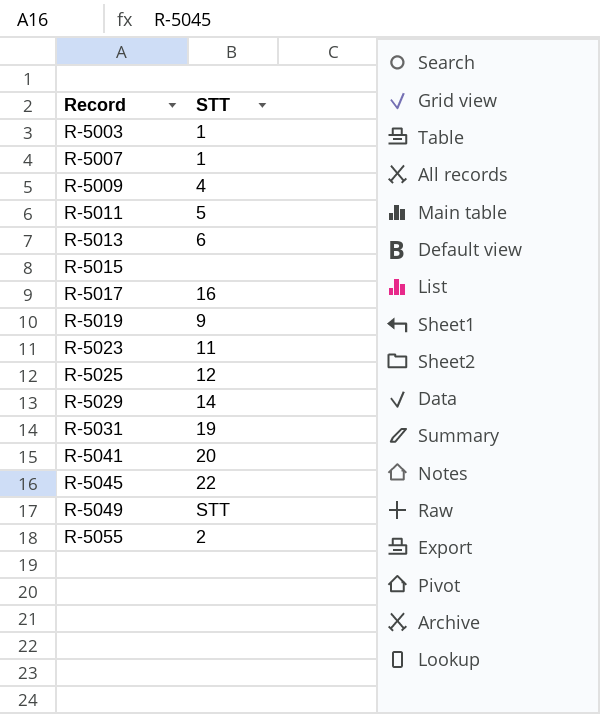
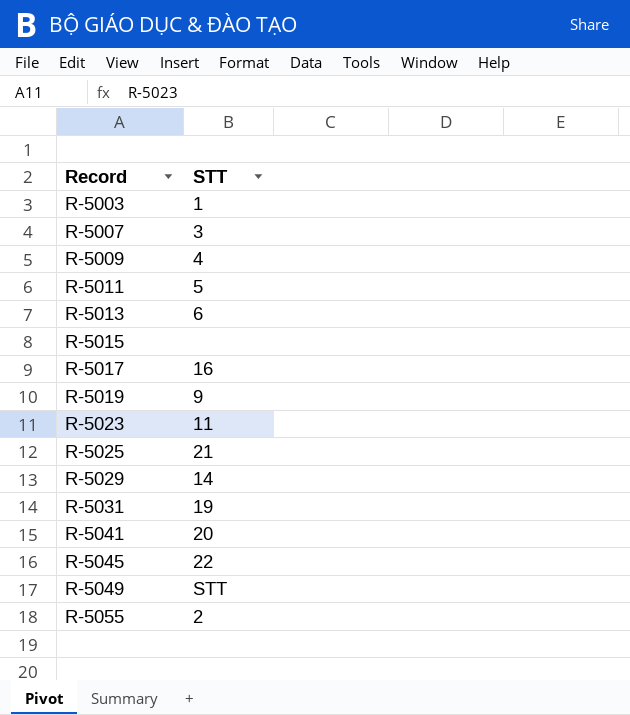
R-5007 | STT: 1 -> 3
R-5025 | STT: 12 -> 21

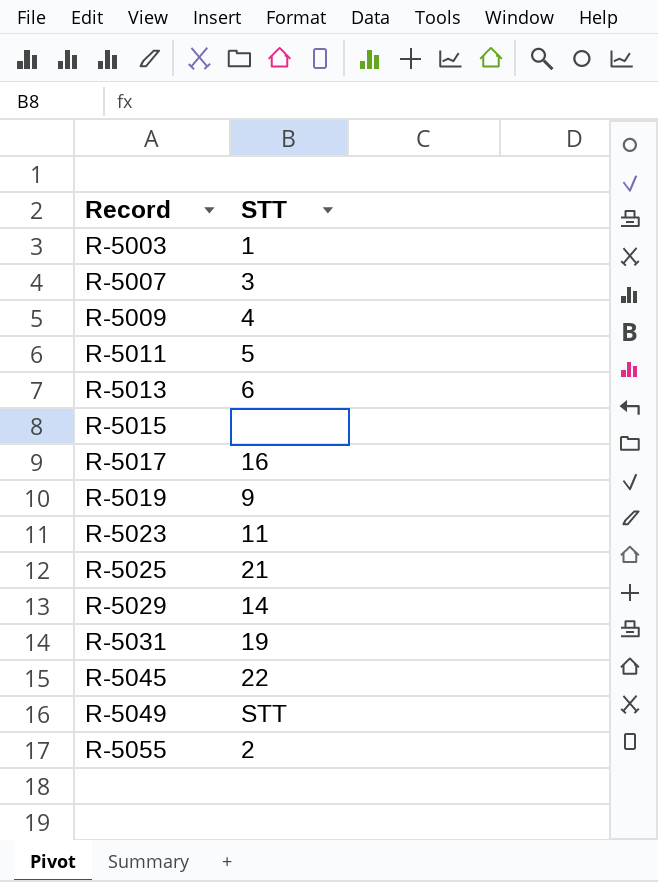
row R-5041: 20 -> none

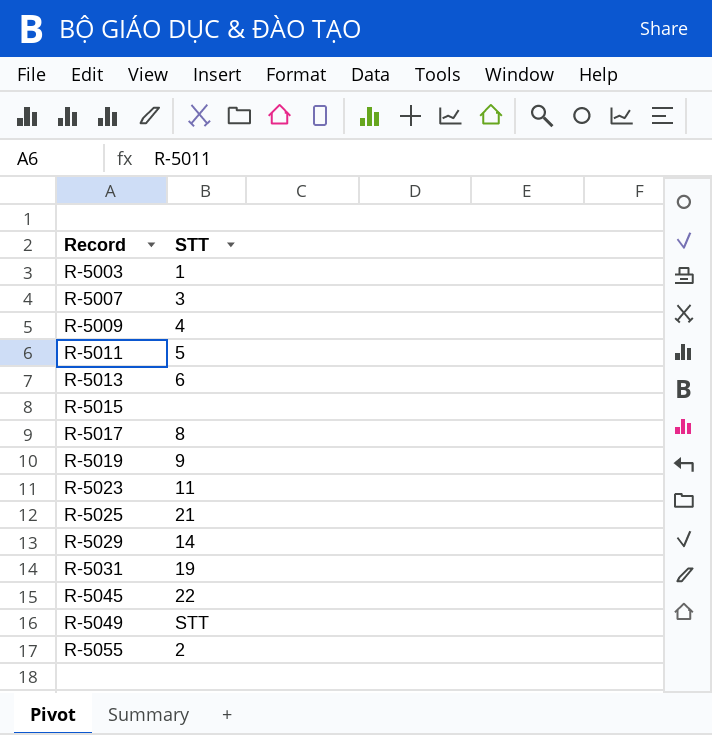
R-5017 | STT: 16 -> 8

